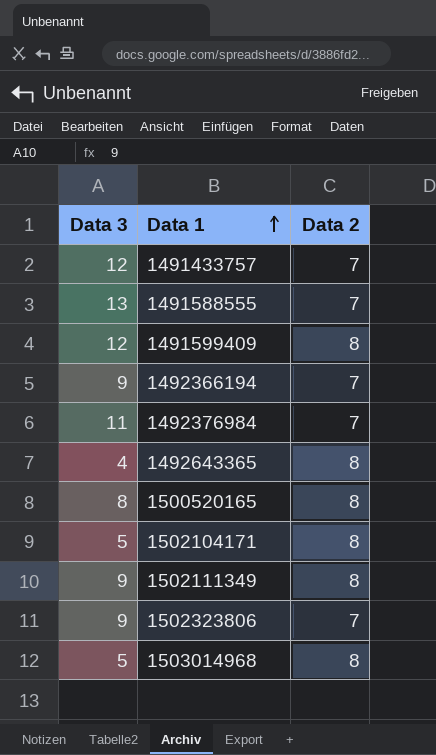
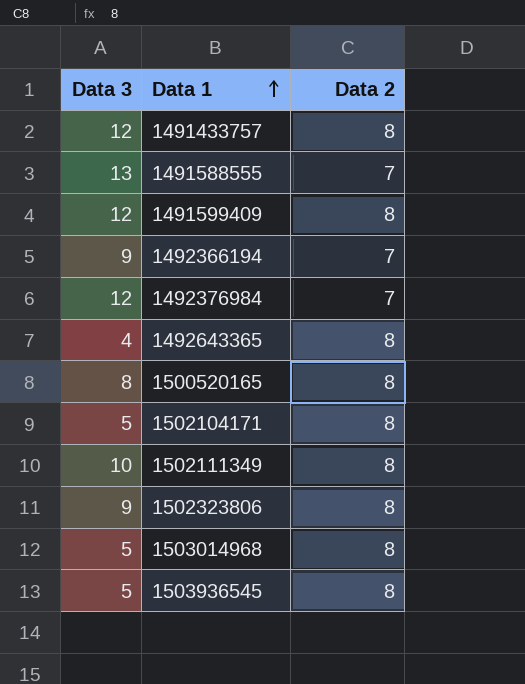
1491433757 | Data 2: 7 -> 8
1492376984 | Data 3: 11 -> 12
1502111349 | Data 3: 9 -> 10
1502323806 | Data 2: 7 -> 8
row 1503936545: none -> 5 | 8

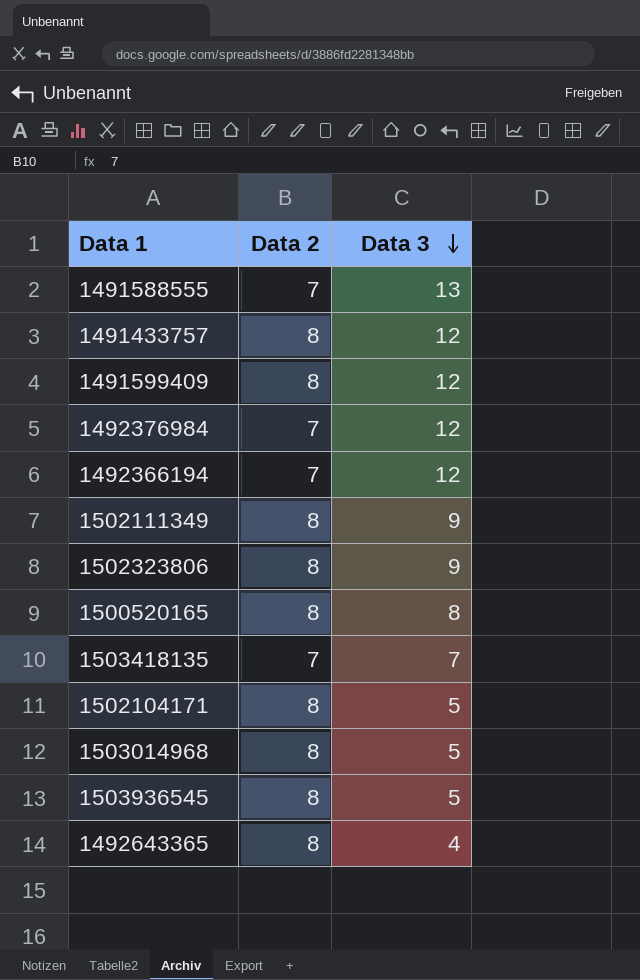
row order: Data 1 ascending -> Data 3 descending
column Data 3 | position: 1 -> 3
1492366194 | Data 3: 9 -> 12
1502111349 | Data 3: 10 -> 9
row 1503418135: none -> 7 | 7

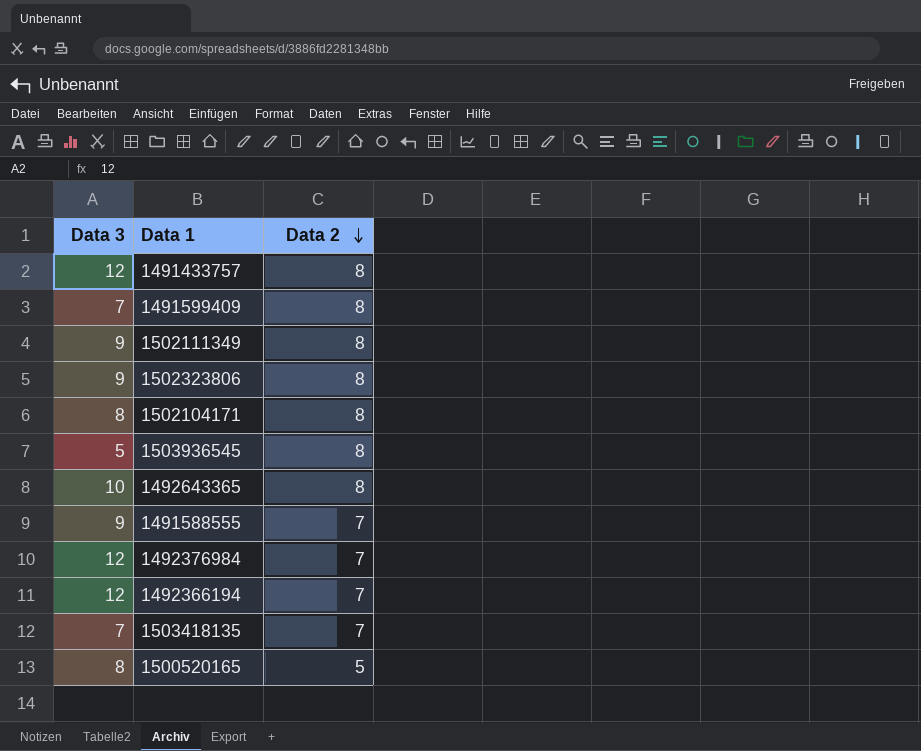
row order: Data 3 descending -> Data 2 descending
column Data 3 | position: 3 -> 1
row 1503014968: 8 | 5 -> none
1491599409 | Data 3: 12 -> 7
1502104171 | Data 3: 5 -> 8
1492643365 | Data 3: 4 -> 10
1491588555 | Data 3: 13 -> 9
1500520165 | Data 2: 8 -> 5

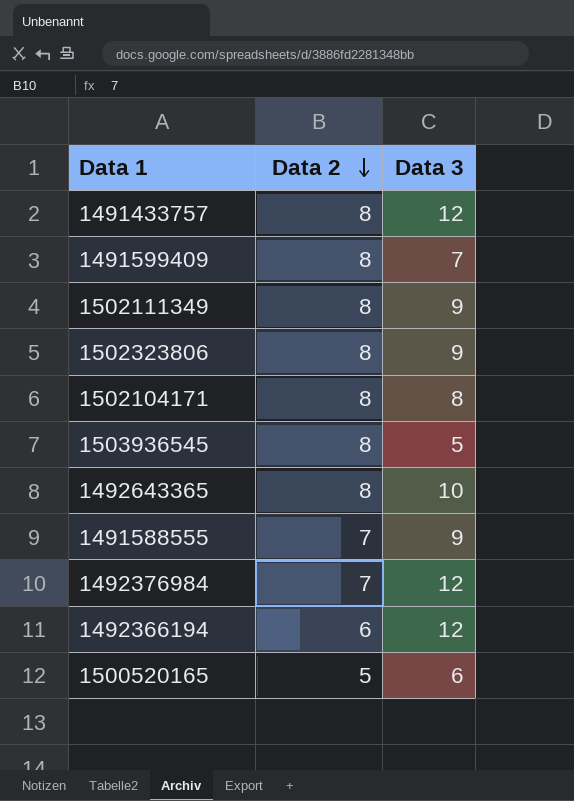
column Data 3 | position: 1 -> 3
row 1503418135: 7 | 7 -> none
1492366194 | Data 2: 7 -> 6
1500520165 | Data 3: 8 -> 6

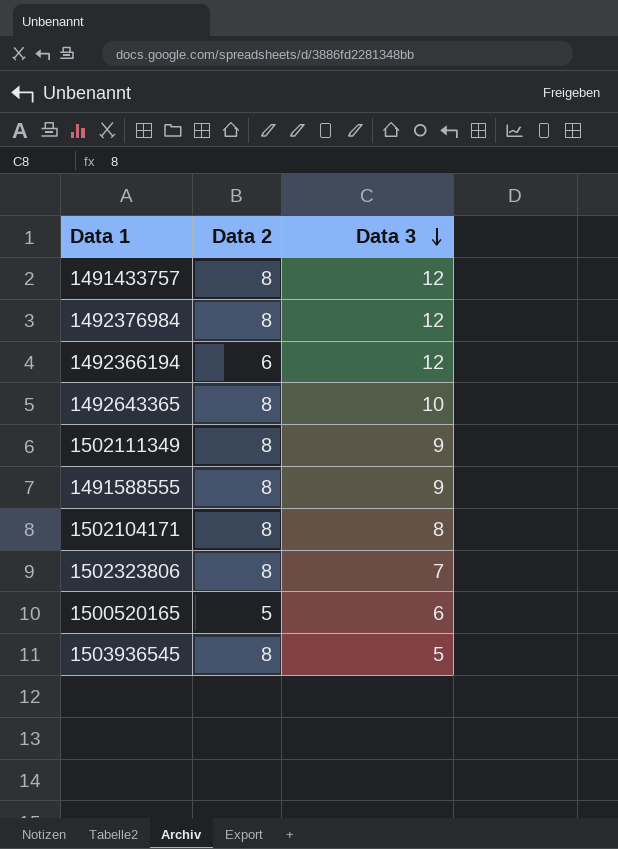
row order: Data 2 descending -> Data 3 descending
row 1491599409: 8 | 7 -> none
1492376984 | Data 2: 7 -> 8
1491588555 | Data 2: 7 -> 8
1502323806 | Data 3: 9 -> 7

